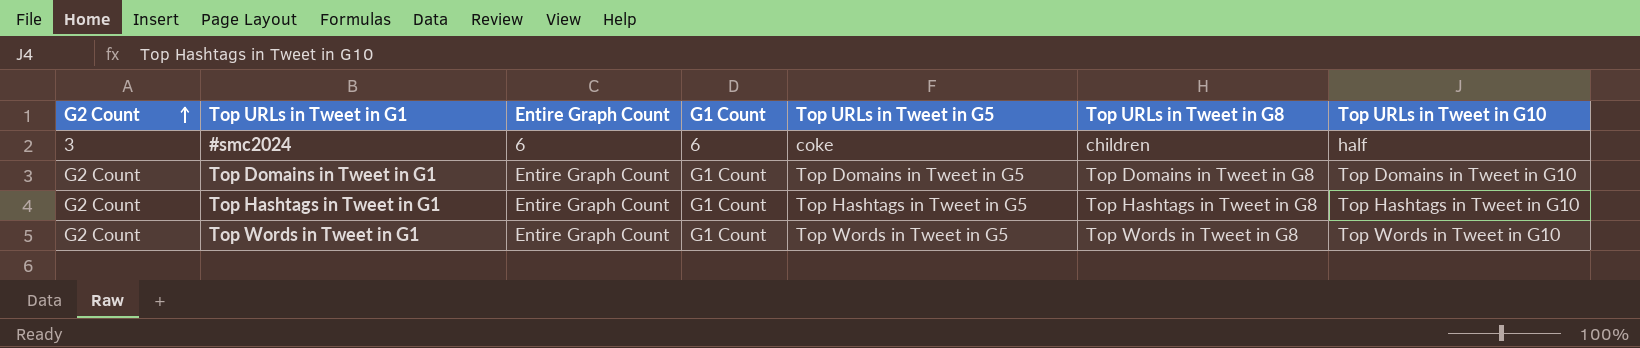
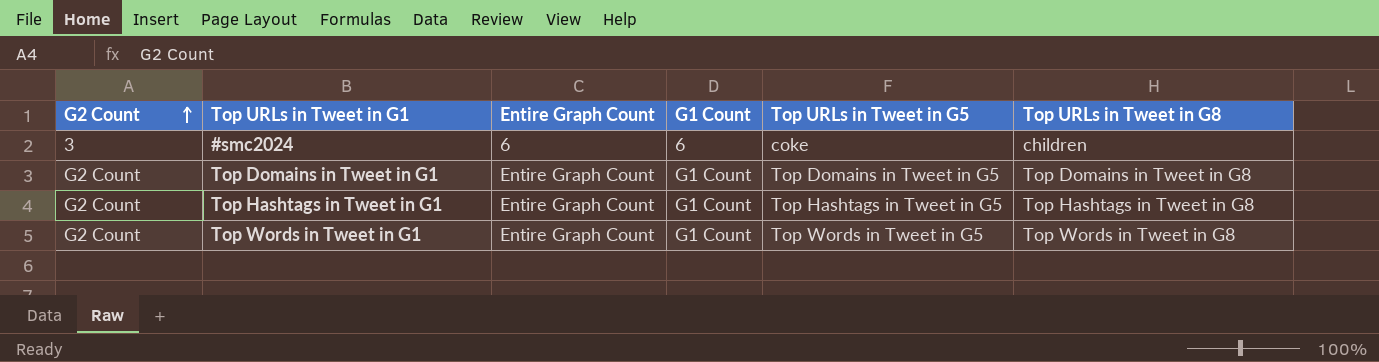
column Top URLs in Tweet in G10 | position: 7 -> none

